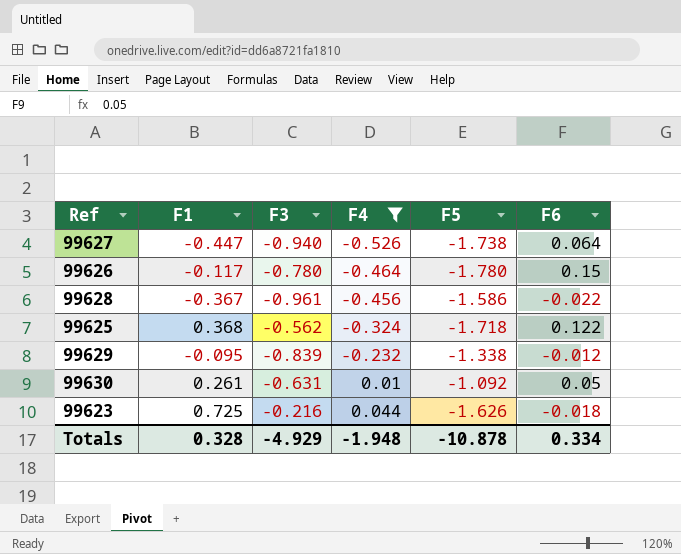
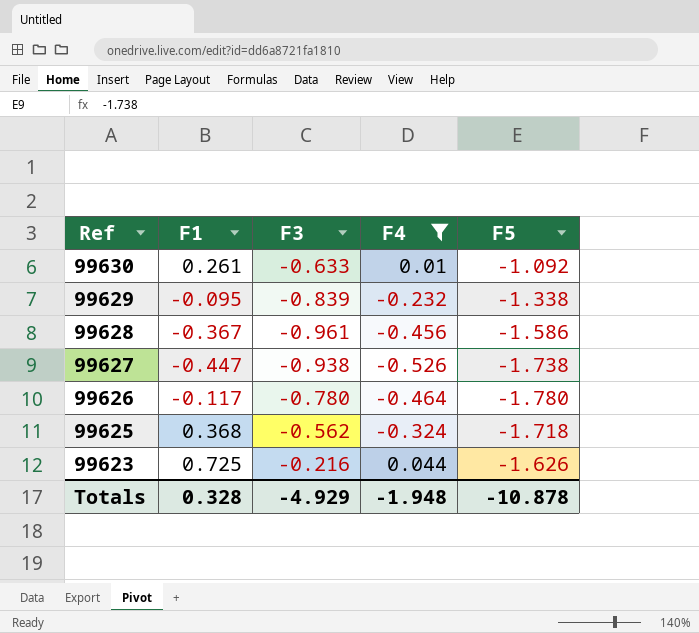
row order: F4 ascending -> Ref descending
column F6 | position: 6 -> none
99630 | F3: -0.631 -> -0.633
99627 | F3: -0.940 -> -0.938

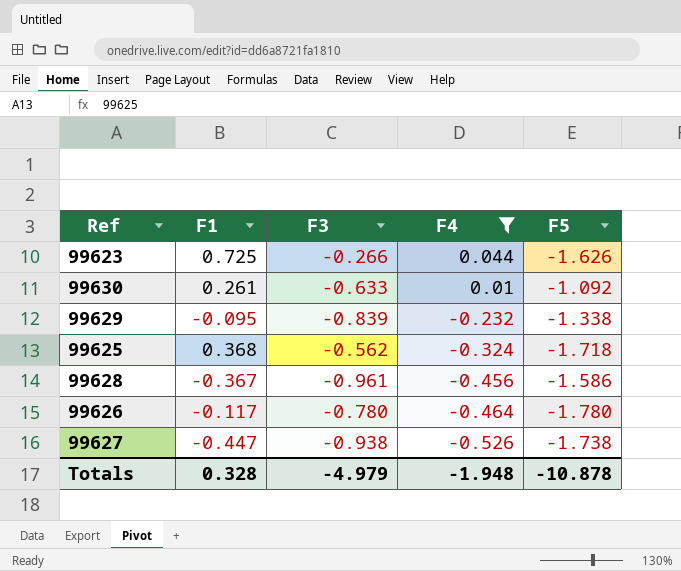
row order: Ref descending -> F4 descending
99623 | F3: -0.216 -> -0.266
Totals | F3: -4.929 -> -4.979

